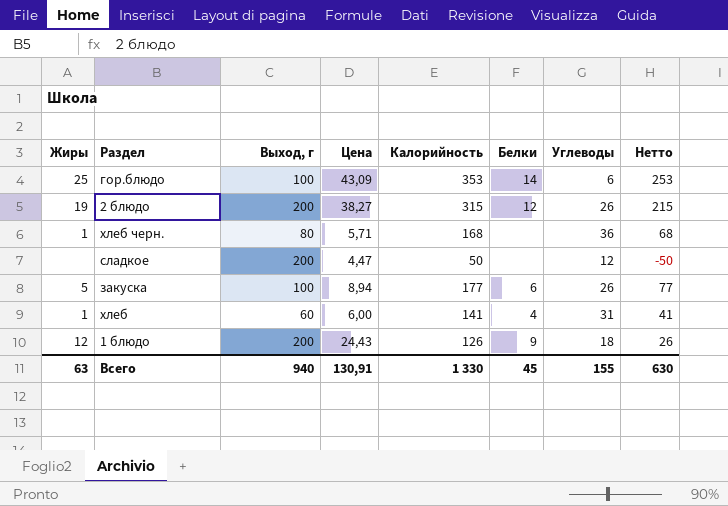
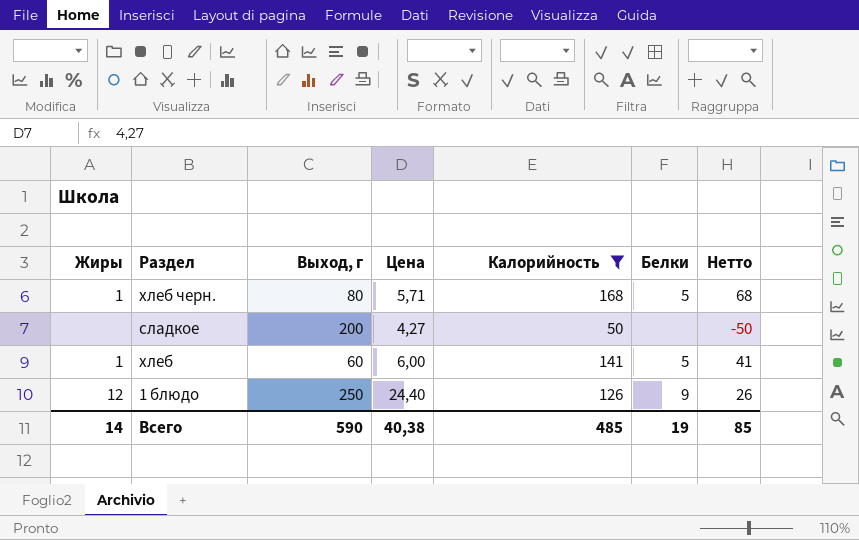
filter: none -> Калорийность <= 168
column Углеводы | position: 7 -> none
хлеб черн. | Белки: none -> 5
сладкое | Цена: 4,47 -> 4,27
хлеб | Белки: 4 -> 5
1 блюдо | Выход, г: 200 -> 250
1 блюдо | Цена: 24,43 -> 24,40
Всего | Жиры: 63 -> 14
Всего | Выход, г: 940 -> 590
Всего | Цена: 130,91 -> 40,38
Всего | Калорийность: 1 330 -> 485
Всего | Белки: 45 -> 19
Всего | Нетто: 630 -> 85

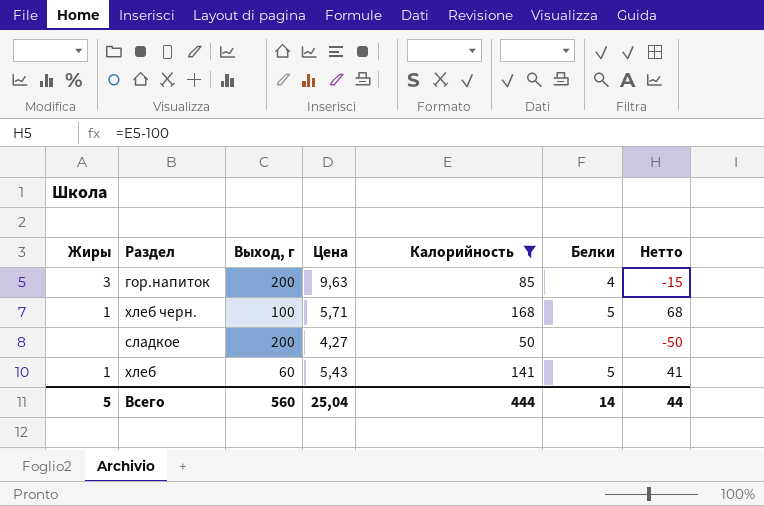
row 1 блюдо: 12 | 250 | 24,40 | 126 | 9 | 26 -> none
row гор.напиток: none -> 3 | 200 | 9,63 | 85 | 4 | -15
хлеб черн. | Выход, г: 80 -> 100
хлеб | Цена: 6,00 -> 5,43
Всего | Жиры: 14 -> 5
Всего | Выход, г: 590 -> 560
Всего | Цена: 40,38 -> 25,04
Всего | Калорийность: 485 -> 444
Всего | Белки: 19 -> 14
Всего | Нетто: 85 -> 44

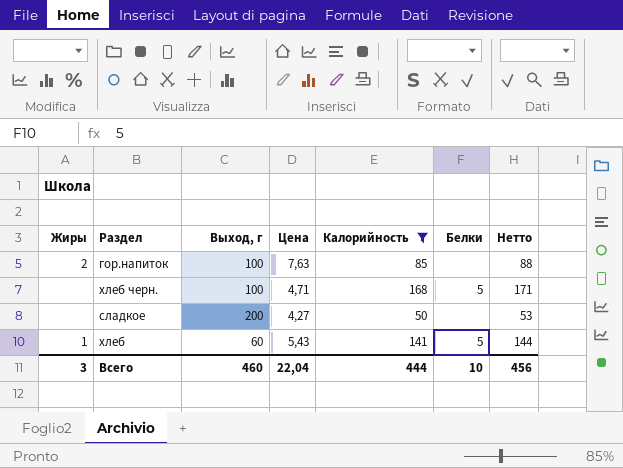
column Нетто | formula: [Калорийность] - 100 -> [Калорийность] + 3
гор.напиток | Жиры: 3 -> 2
гор.напиток | Выход, г: 200 -> 100
гор.напиток | Цена: 9,63 -> 7,63
гор.напиток | Белки: 4 -> none
хлеб черн. | Жиры: 1 -> none
хлеб черн. | Цена: 5,71 -> 4,71
Всего | Жиры: 5 -> 3
Всего | Выход, г: 560 -> 460
Всего | Цена: 25,04 -> 22,04
Всего | Белки: 14 -> 10
Всего | Нетто: 44 -> 456

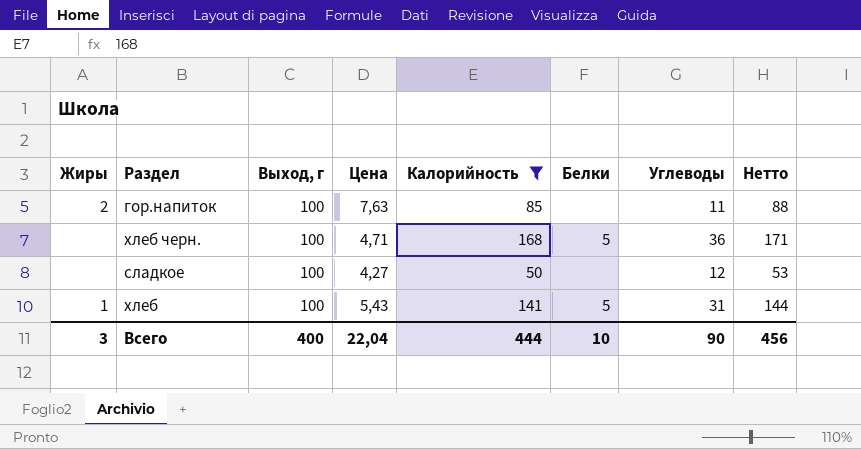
column Углеводы | position: none -> 7
сладкое | Выход, г: 200 -> 100
хлеб | Выход, г: 60 -> 100
Всего | Выход, г: 460 -> 400

